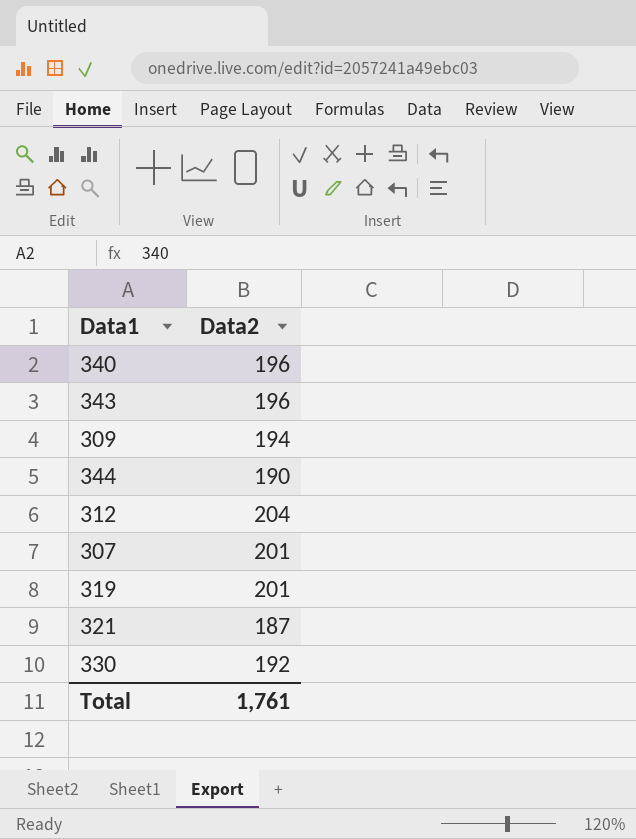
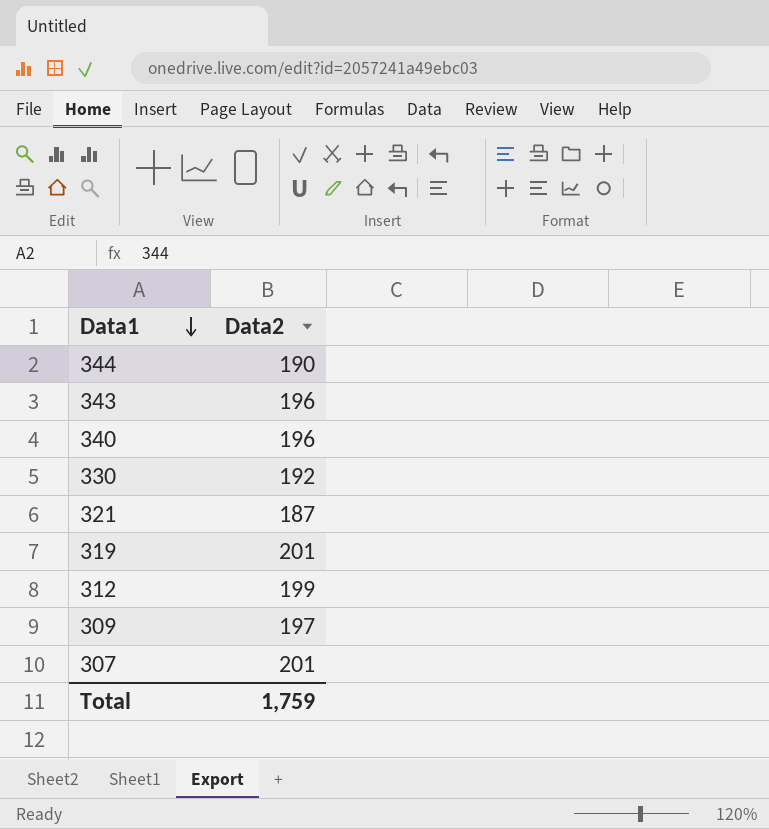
row order: none -> Data1 descending
312 | Data2: 204 -> 199
309 | Data2: 194 -> 197
Total | Data2: 1,761 -> 1,759

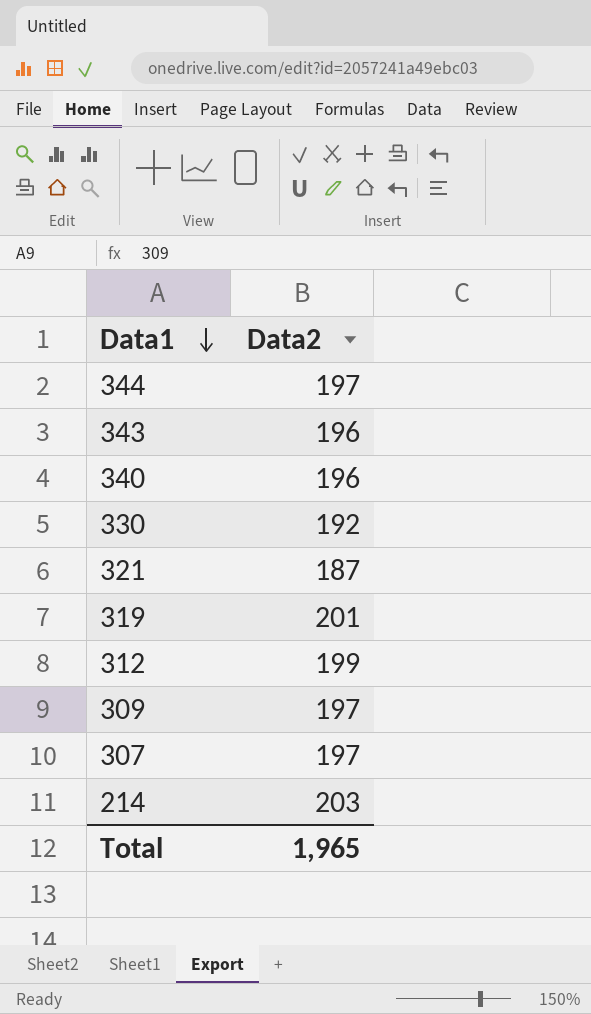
344 | Data2: 190 -> 197
307 | Data2: 201 -> 197
row 214: none -> 203
Total | Data2: 1,759 -> 1,965

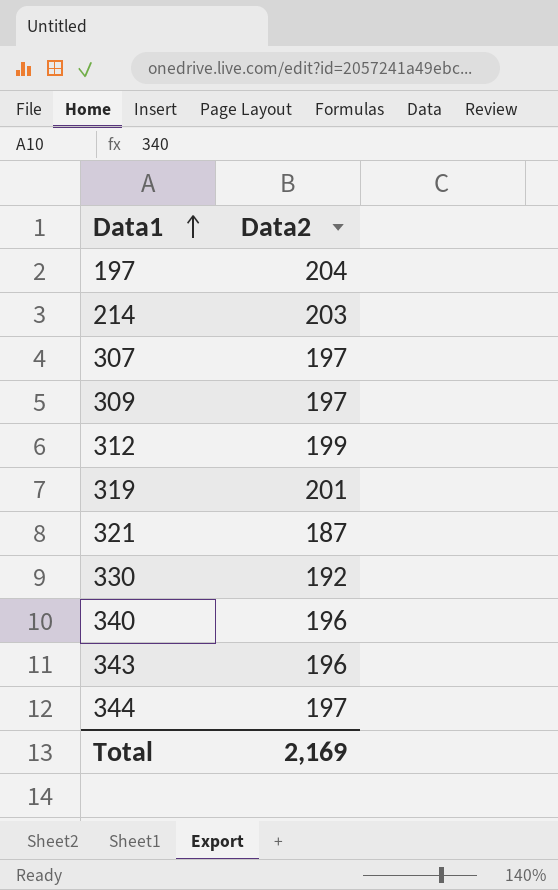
row order: Data1 descending -> Data1 ascending
row 197: none -> 204
Total | Data2: 1,965 -> 2,169

